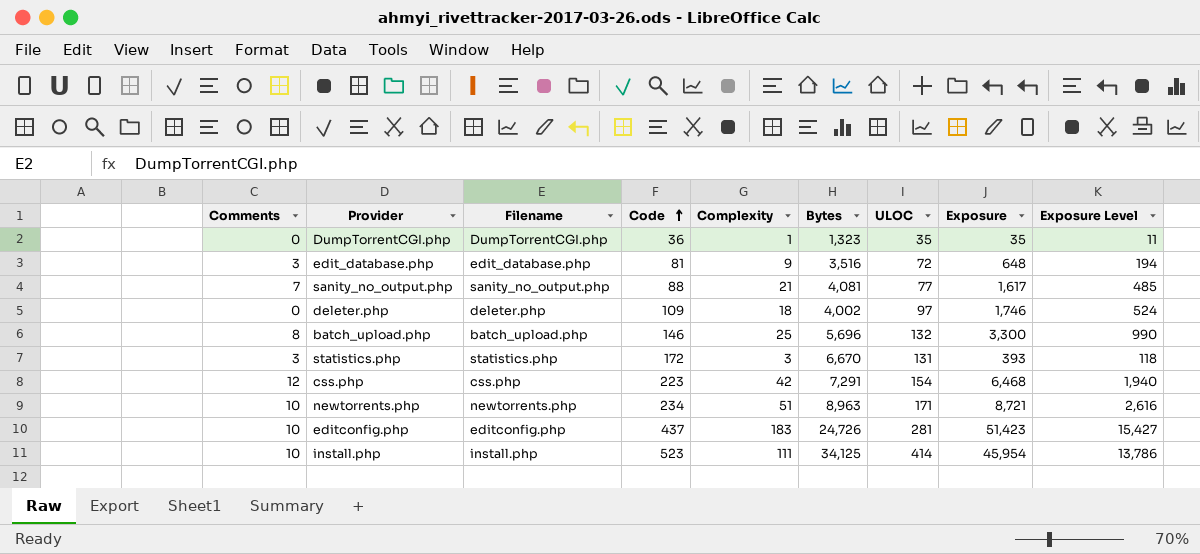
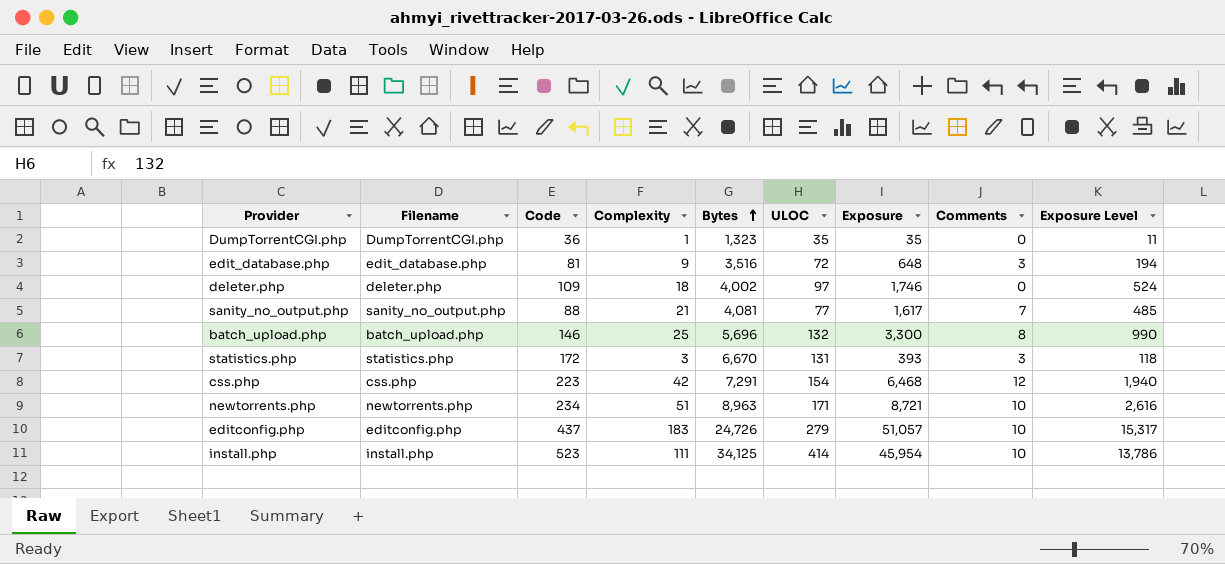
row order: Code ascending -> Bytes ascending
column Comments | position: 1 -> 8
editconfig.php | ULOC: 281 -> 279
editconfig.php | Exposure: 51,423 -> 51,057
editconfig.php | Exposure Level: 15,427 -> 15,317

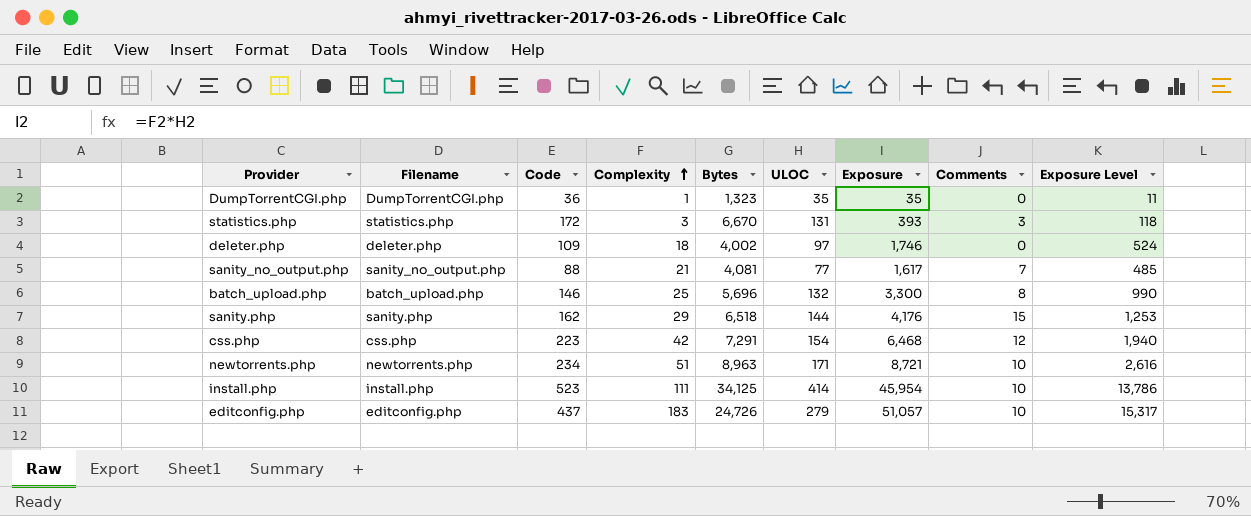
row order: Bytes ascending -> Complexity ascending
row edit_database.php: edit_database.php | 81 | 9 | 3,516 | 72 | 648 | 3 | 194 -> none
row sanity.php: none -> sanity.php | 162 | 29 | 6,518 | 144 | 4,176 | 15 | 1,253

